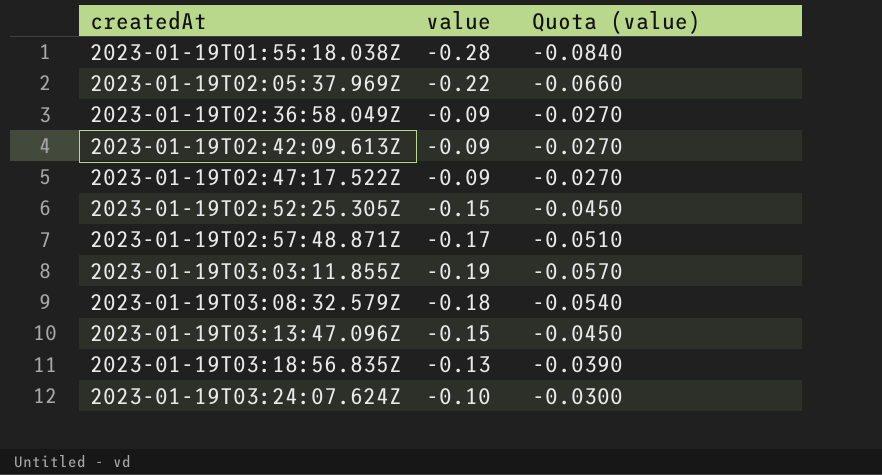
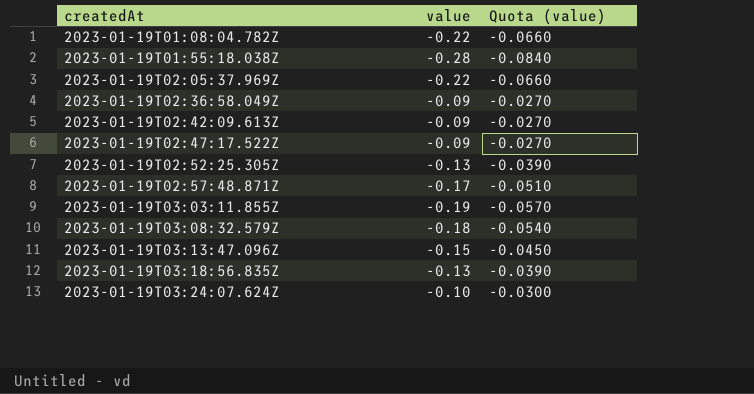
row 2023-01-19T01:08:04.782Z: none -> -0.22 | -0.0660
2023-01-19T02:52:25.305Z | value: -0.15 -> -0.13
2023-01-19T02:52:25.305Z | Quota (value): -0.0450 -> -0.0390

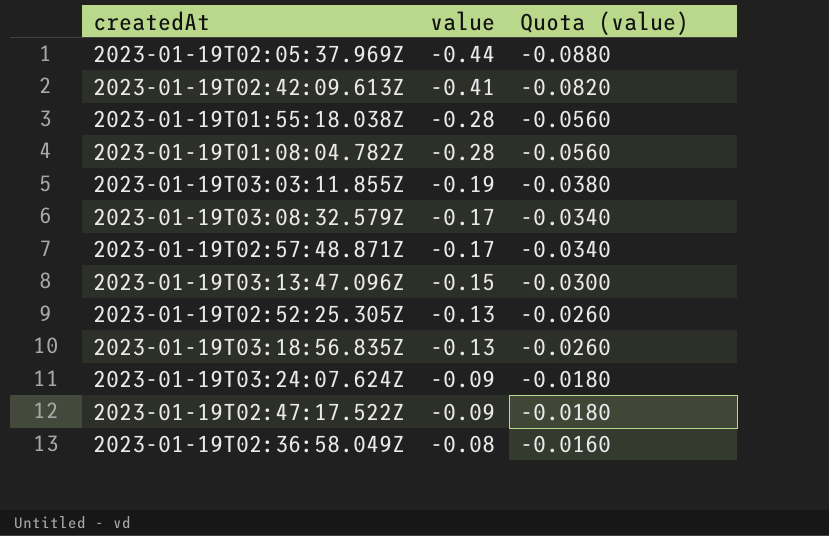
row order: createdAt ascending -> value ascending
column Quota (value) | formula: [value] * 0.3 -> [value] * 0.2
2023-01-19T02:05:37.969Z | value: -0.22 -> -0.44
2023-01-19T02:42:09.613Z | value: -0.09 -> -0.41
2023-01-19T01:08:04.782Z | value: -0.22 -> -0.28
2023-01-19T03:08:32.579Z | value: -0.18 -> -0.17
2023-01-19T03:24:07.624Z | value: -0.10 -> -0.09
2023-01-19T02:36:58.049Z | value: -0.09 -> -0.08

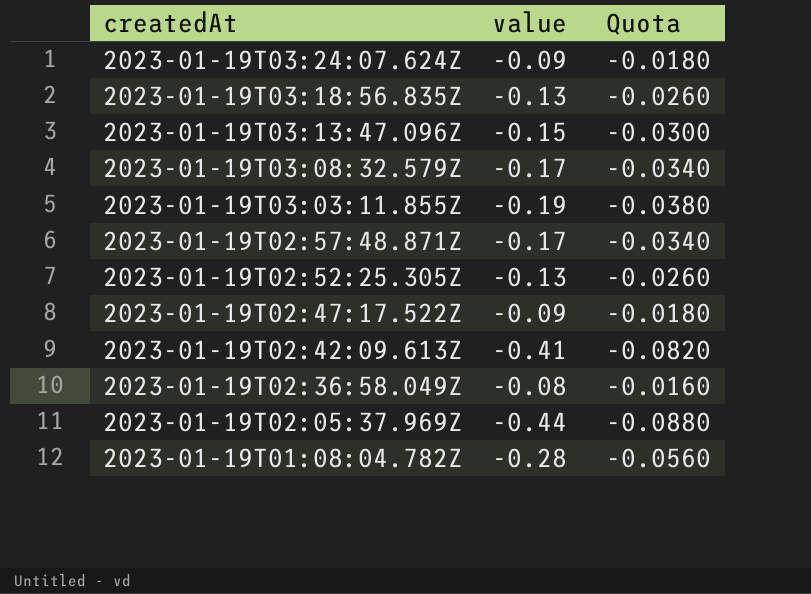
row order: value ascending -> createdAt descending
column name: Quota (value) -> Quota
row 2023-01-19T01:55:18.038Z: -0.28 | -0.0560 -> none

